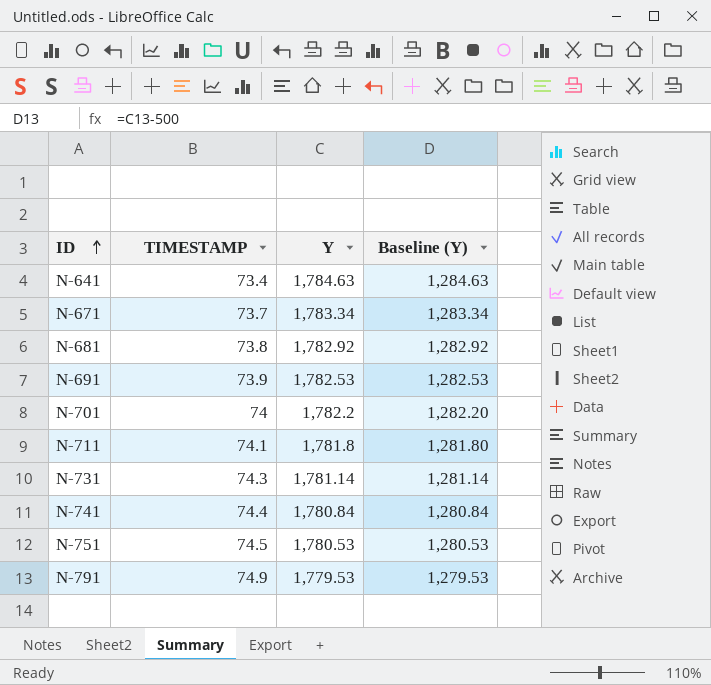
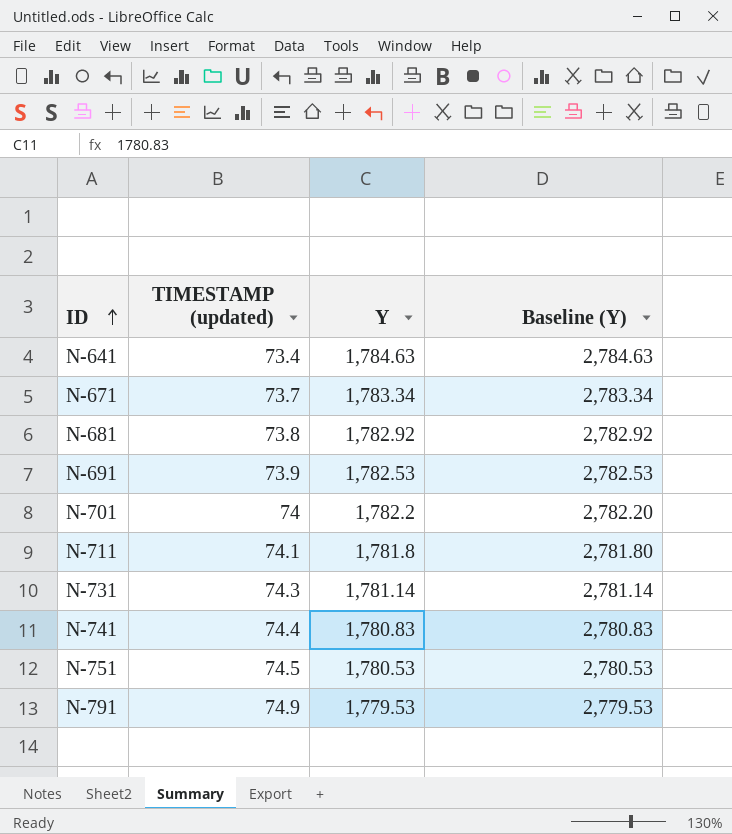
column name: TIMESTAMP -> TIMESTAMP (updated)
column Baseline (Y) | formula: [Y] - 500 -> [Y] + 1000
N-741 | Y: 1,780.84 -> 1,780.83

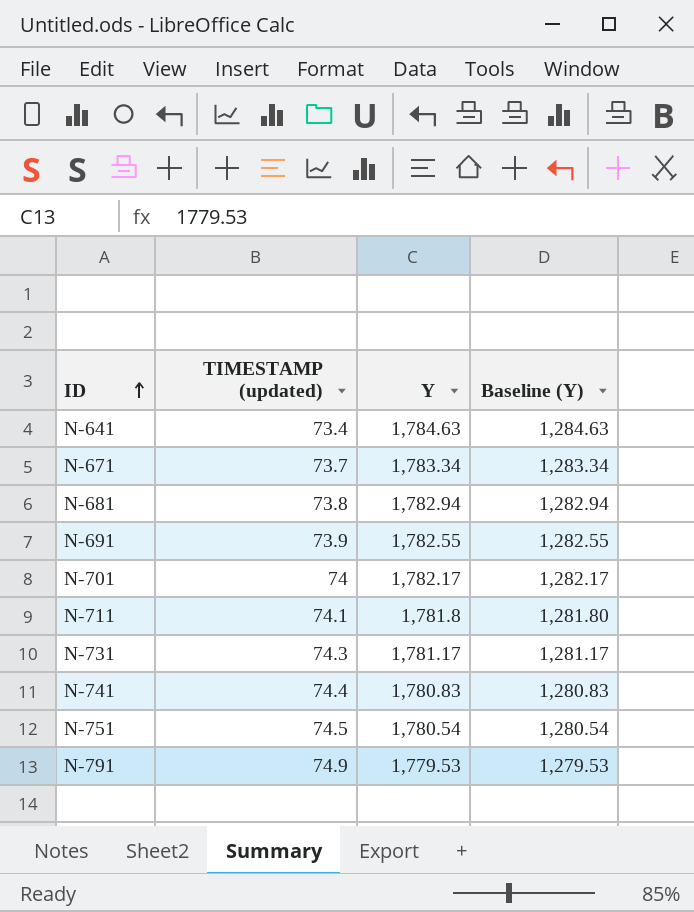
column Baseline (Y) | formula: [Y] + 1000 -> [Y] - 500
N-681 | Y: 1,782.92 -> 1,782.94
N-691 | Y: 1,782.53 -> 1,782.55
N-701 | Y: 1,782.2 -> 1,782.17
N-731 | Y: 1,781.14 -> 1,781.17
N-751 | Y: 1,780.53 -> 1,780.54

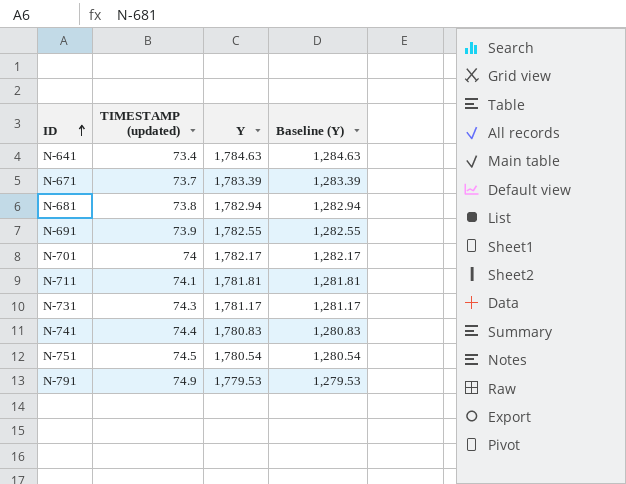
N-671 | Y: 1,783.34 -> 1,783.39
N-671 | Baseline (Y): 1,283.34 -> 1,283.39
N-711 | Y: 1,781.8 -> 1,781.81
N-711 | Baseline (Y): 1,281.80 -> 1,281.81

